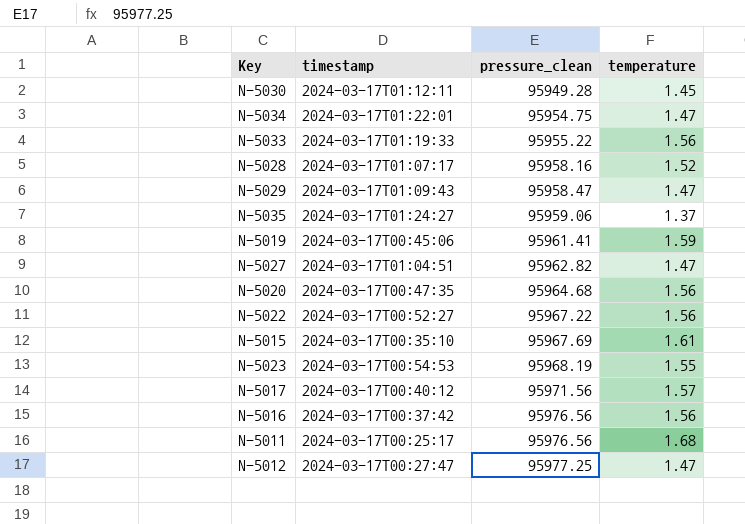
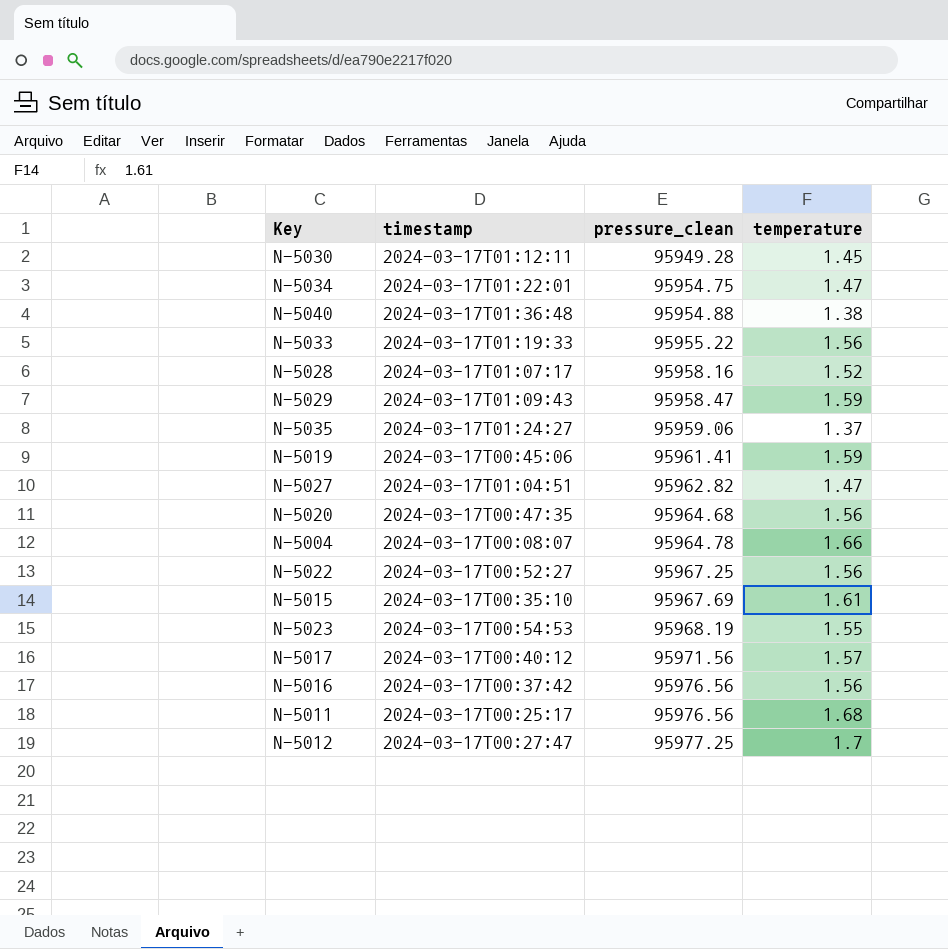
row N-5040: none -> 2024-03-17T01:36:48 | 95954.88 | 1.38
N-5029 | temperature: 1.47 -> 1.59
row N-5004: none -> 2024-03-17T00:08:07 | 95964.78 | 1.66
N-5022 | pressure_clean: 95967.22 -> 95967.25
N-5012 | temperature: 1.47 -> 1.7

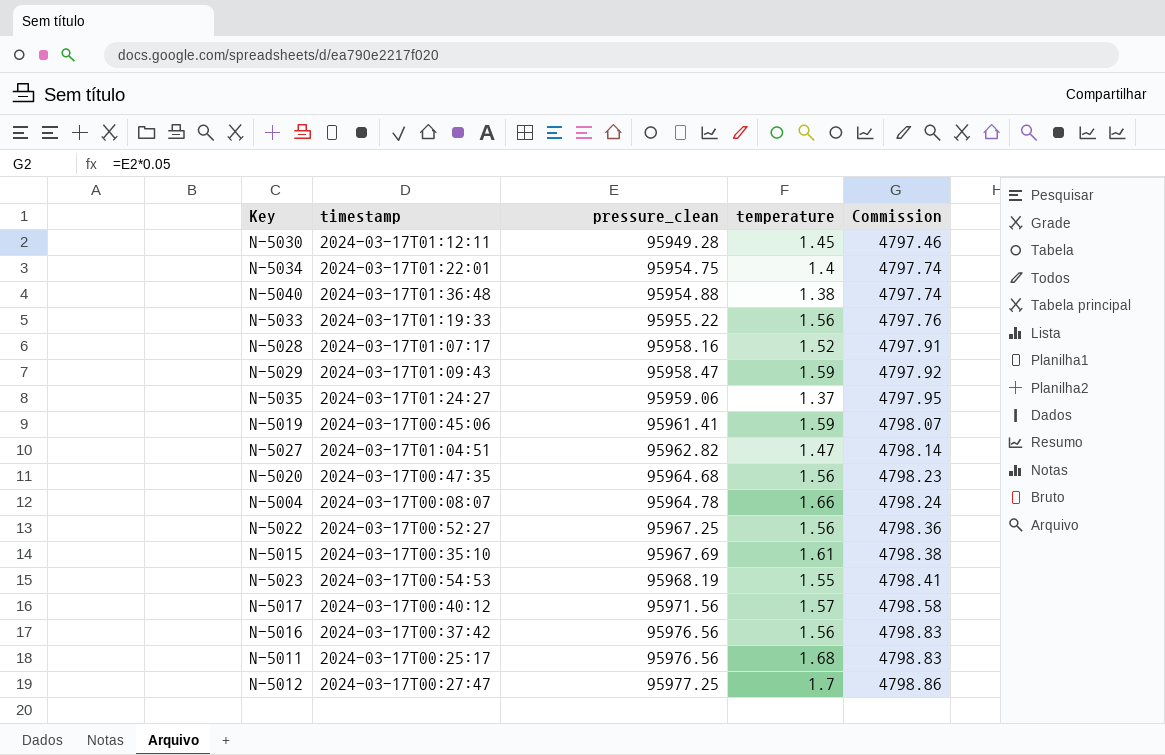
column Commission | formula: none -> [pressure_clean] * 0.05
N-5034 | temperature: 1.47 -> 1.4

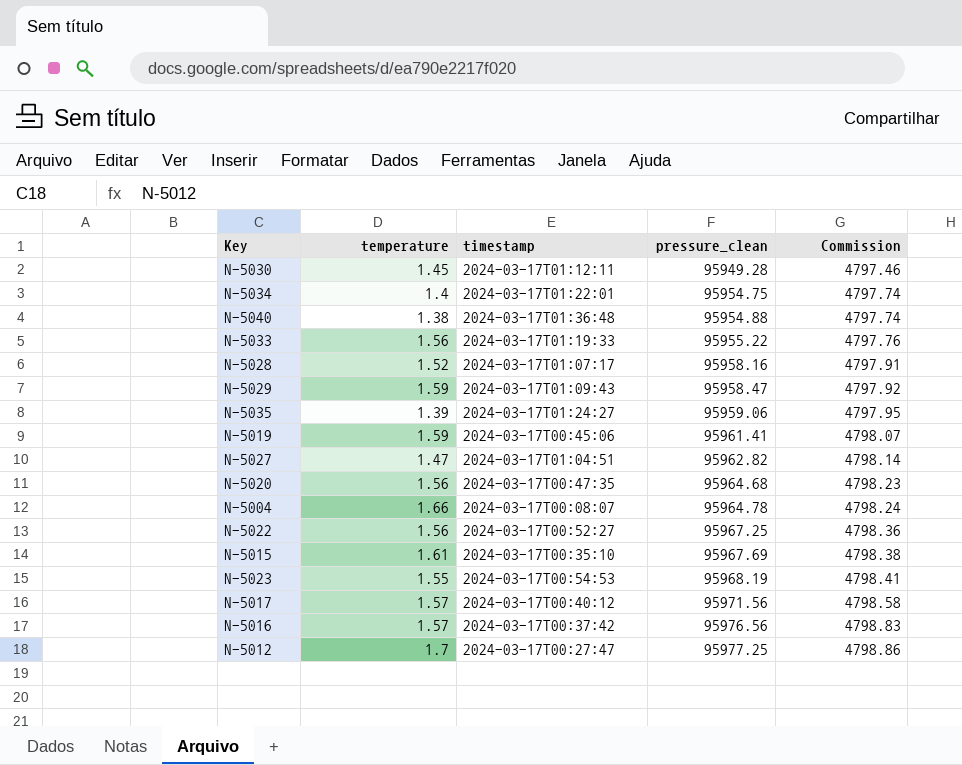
column temperature | position: 4 -> 2
row N-5011: 2024-03-17T00:25:17 | 95976.56 | 1.68 | 4798.83 -> none
N-5035 | temperature: 1.37 -> 1.39
N-5016 | temperature: 1.56 -> 1.57

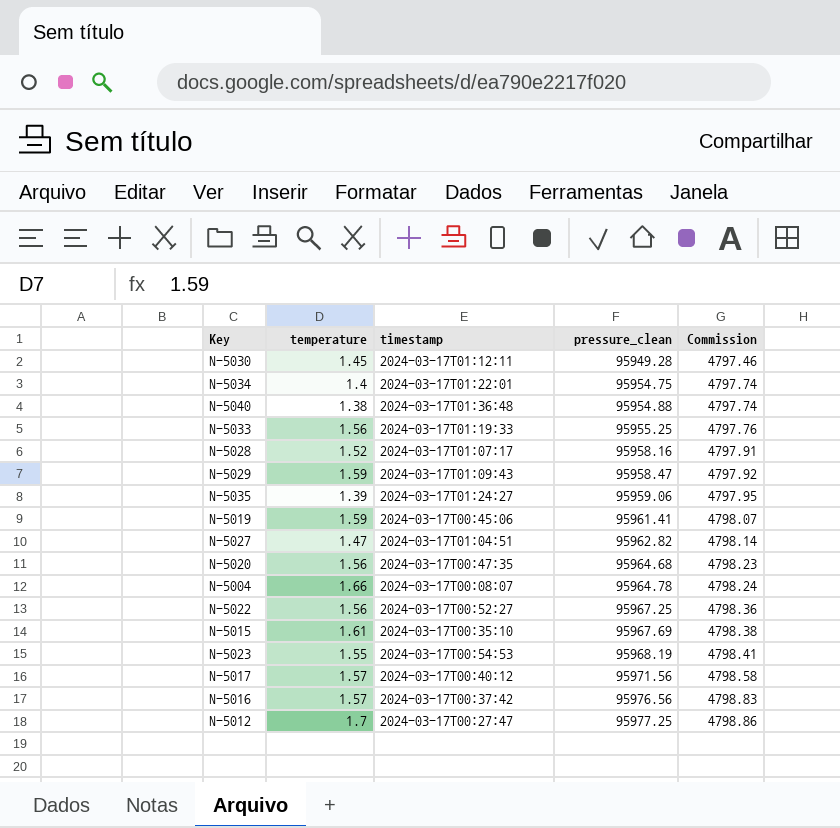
N-5033 | pressure_clean: 95955.22 -> 95955.25

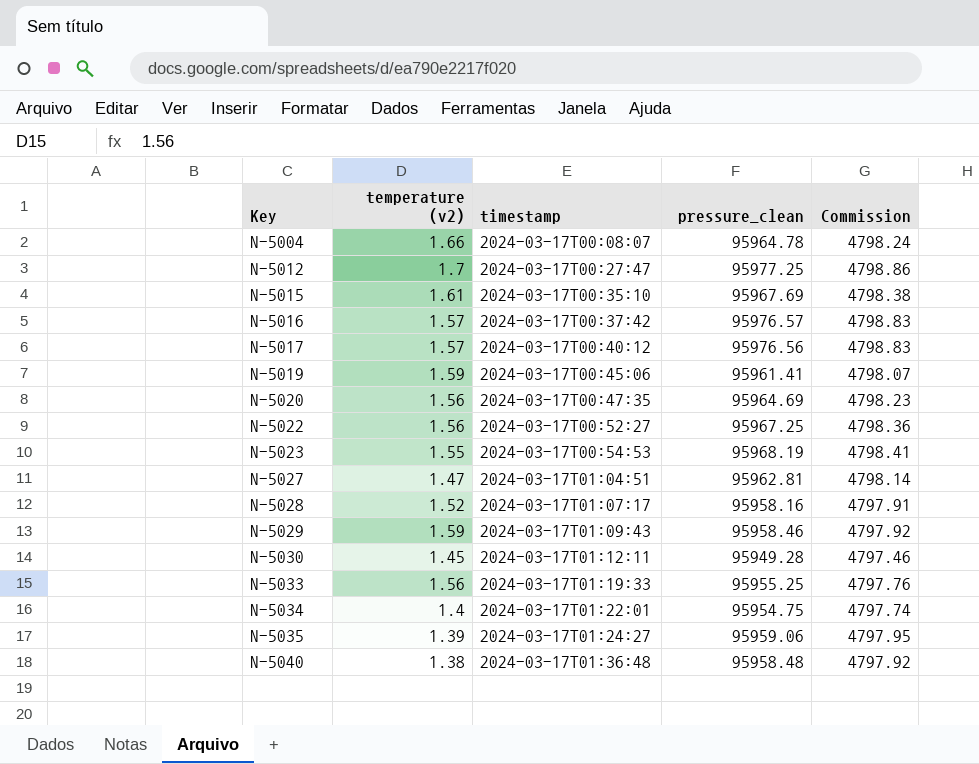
row order: pressure_clean ascending -> Key ascending
column name: temperature -> temperature (v2)
N-5016 | pressure_clean: 95976.56 -> 95976.57
N-5017 | pressure_clean: 95971.56 -> 95976.56
N-5017 | Commission: 4798.58 -> 4798.83
N-5020 | pressure_clean: 95964.68 -> 95964.69
N-5027 | pressure_clean: 95962.82 -> 95962.81
N-5029 | pressure_clean: 95958.47 -> 95958.46
N-5040 | pressure_clean: 95954.88 -> 95958.48
N-5040 | Commission: 4797.74 -> 4797.92

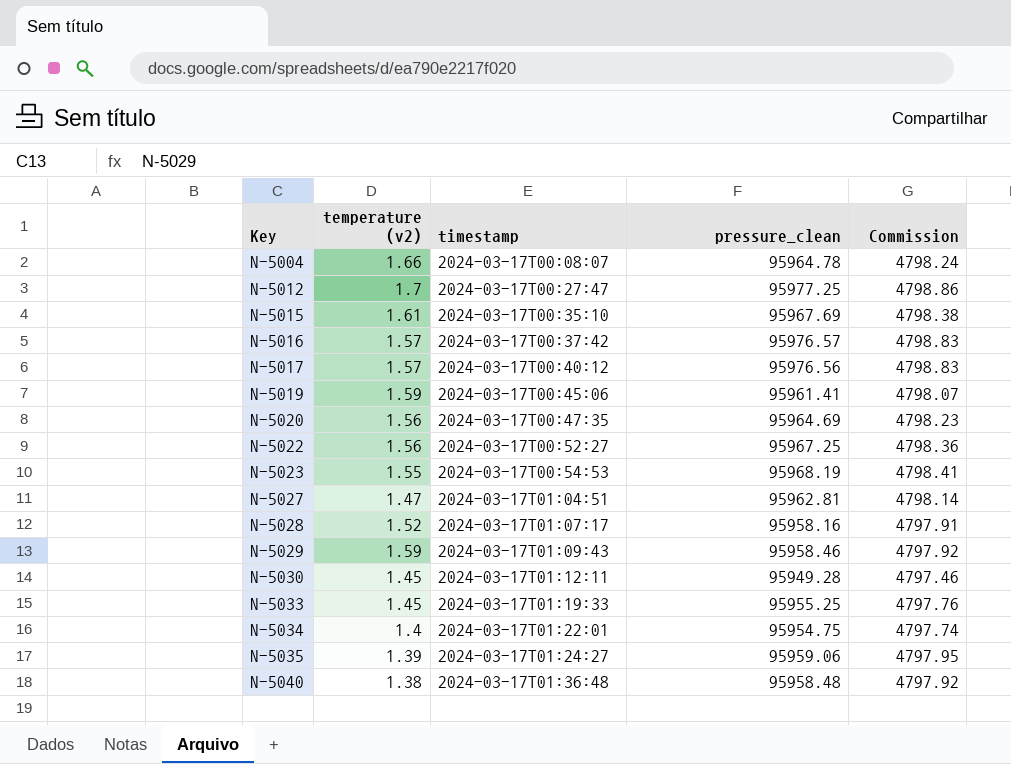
N-5033 | temperature (v2): 1.56 -> 1.45

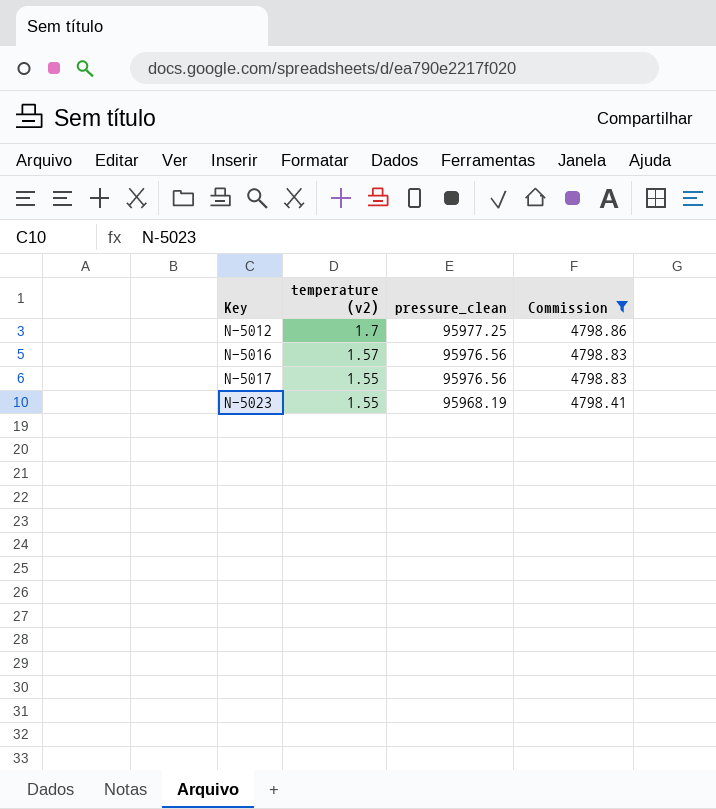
filter: none -> Commission >= 4798.41
column timestamp | position: 3 -> none
N-5016 | pressure_clean: 95976.57 -> 95976.56
N-5017 | temperature (v2): 1.57 -> 1.55

